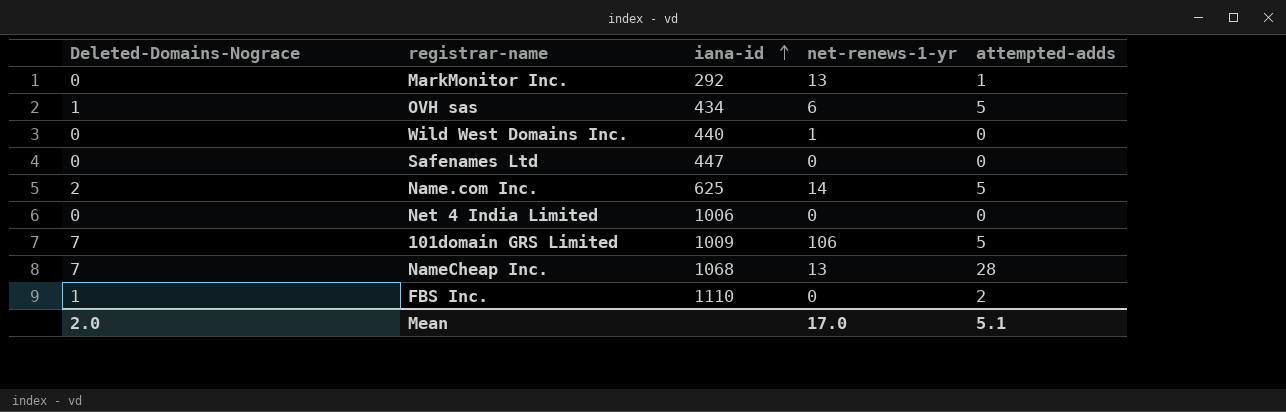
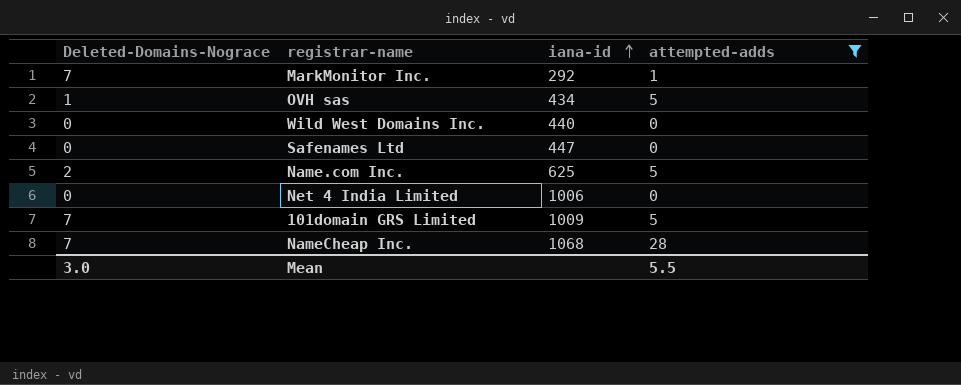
filter: none -> attempted-adds != 2
column net-renews-1-yr | position: 4 -> none
MarkMonitor Inc. | Deleted-Domains-Nograce: 0 -> 7
Mean | Deleted-Domains-Nograce: 2.0 -> 3.0
Mean | attempted-adds: 5.1 -> 5.5

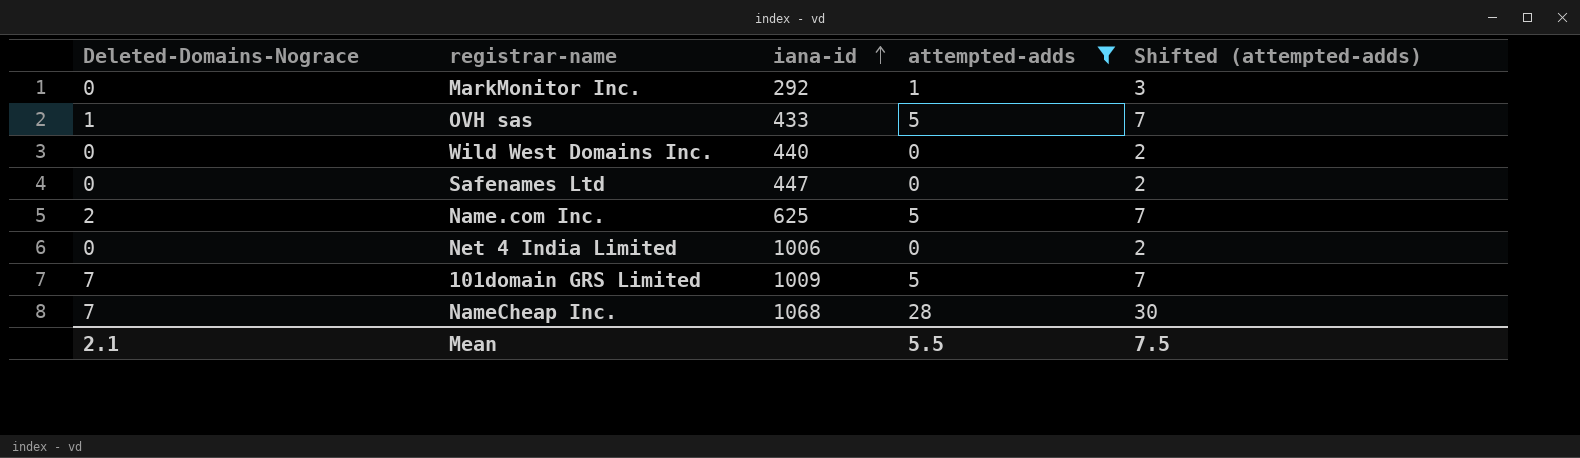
column Shifted (attempted-adds) | formula: none -> [attempted-adds] + 2
MarkMonitor Inc. | Deleted-Domains-Nograce: 7 -> 0
OVH sas | iana-id: 434 -> 433
Mean | Deleted-Domains-Nograce: 3.0 -> 2.1

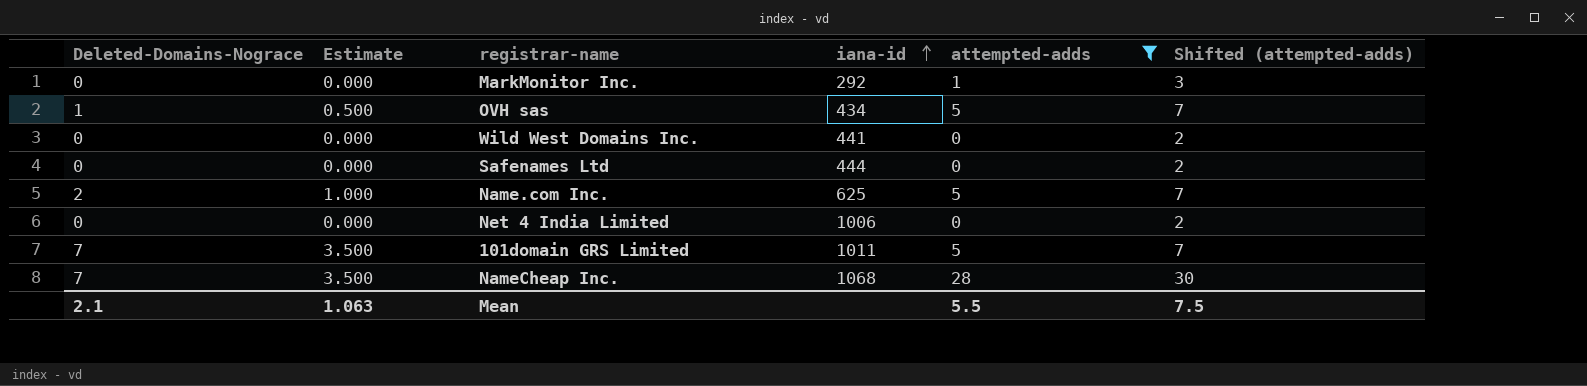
column Estimate | formula: none -> [Deleted-Domains-Nograce] * 0.5
OVH sas | iana-id: 433 -> 434
Wild West Domains Inc. | iana-id: 440 -> 441
Safenames Ltd | iana-id: 447 -> 444
101domain GRS Limited | iana-id: 1009 -> 1011

